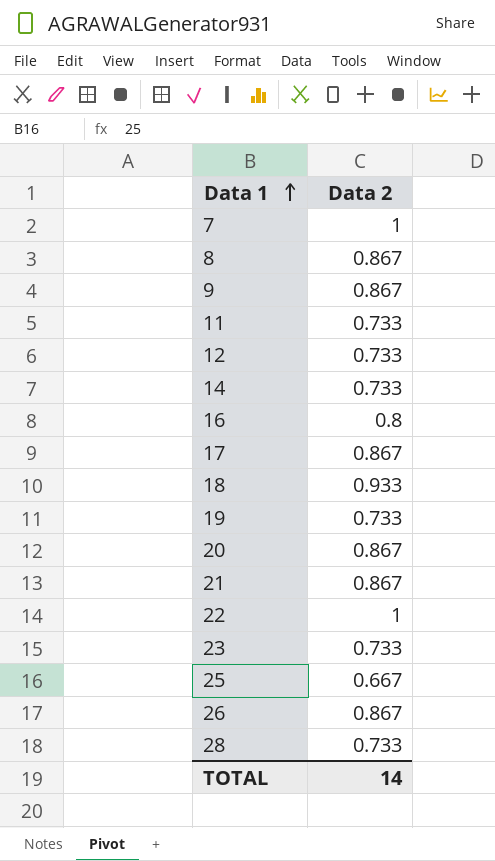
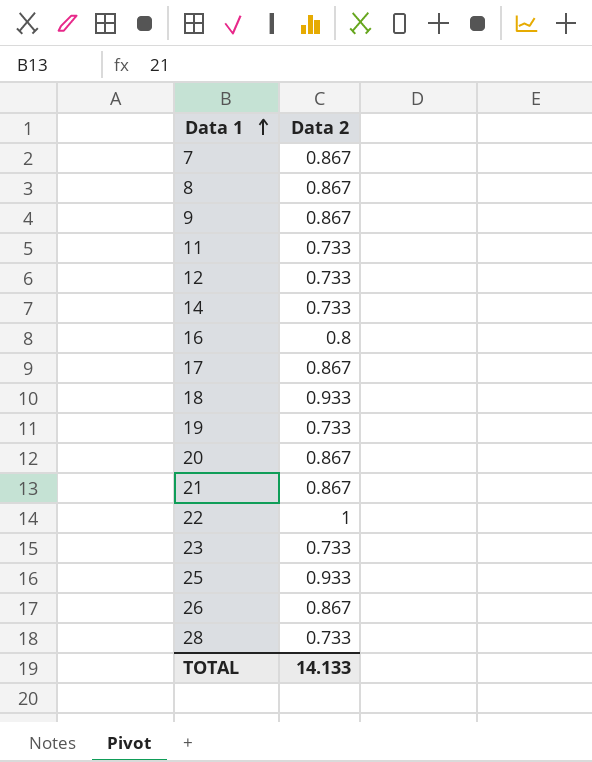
7 | Data 2: 1 -> 0.867
25 | Data 2: 0.667 -> 0.933
TOTAL | Data 2: 14 -> 14.133

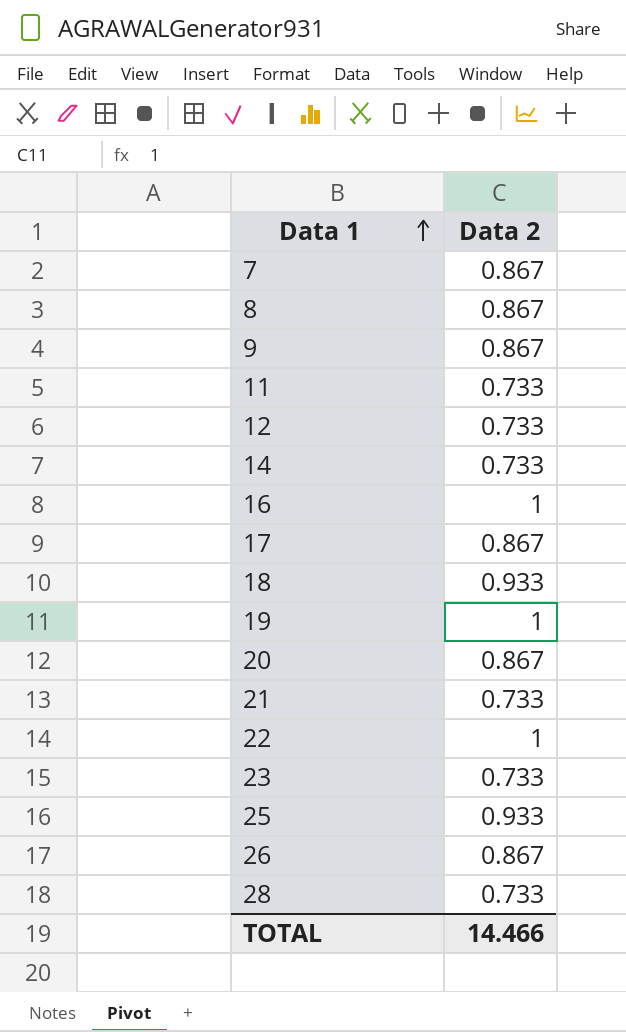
16 | Data 2: 0.8 -> 1
19 | Data 2: 0.733 -> 1
21 | Data 2: 0.867 -> 0.733
TOTAL | Data 2: 14.133 -> 14.466

